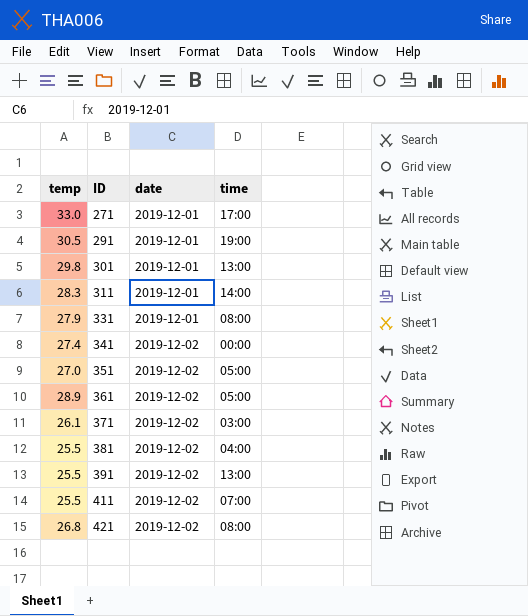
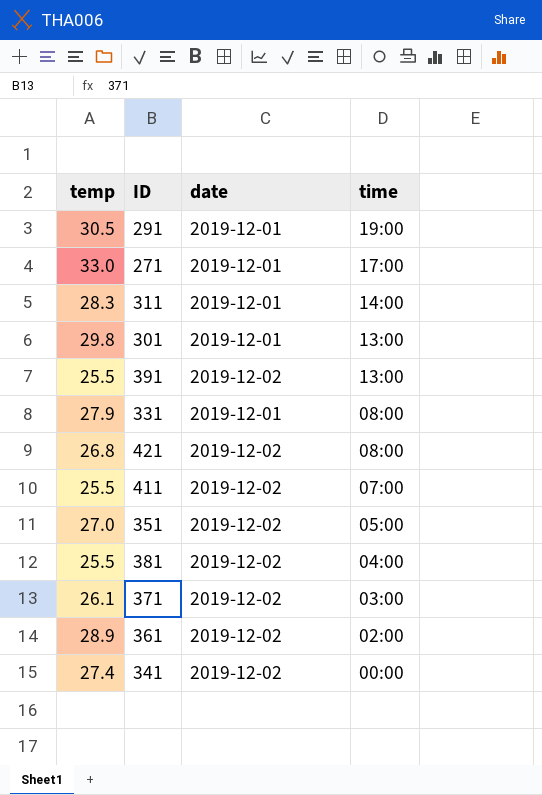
row order: ID ascending -> time descending
361 | time: 05:00 -> 02:00

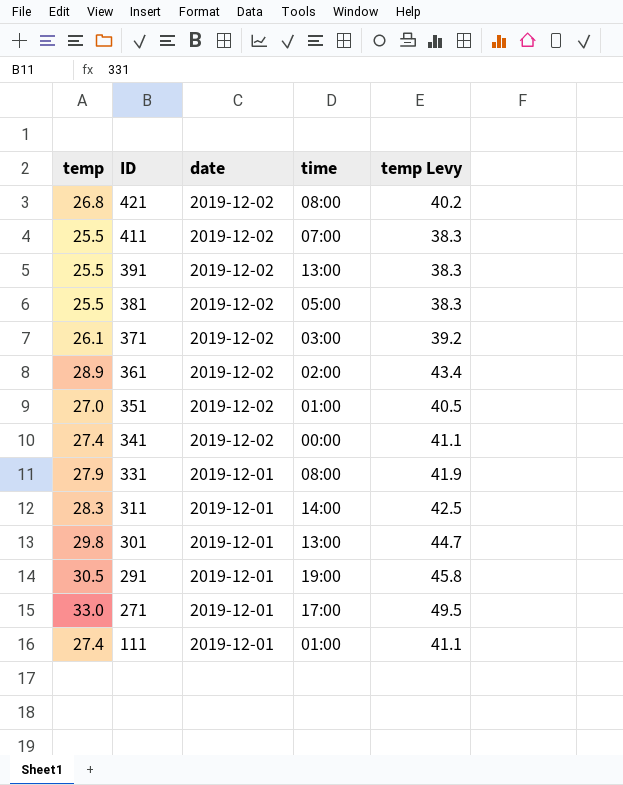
row order: time descending -> ID descending
column temp Levy | formula: none -> [temp] * 1.5
381 | time: 04:00 -> 05:00
351 | time: 05:00 -> 01:00
row 111: none -> 27.4 | 2019-12-01 | 01:00 | 41.1

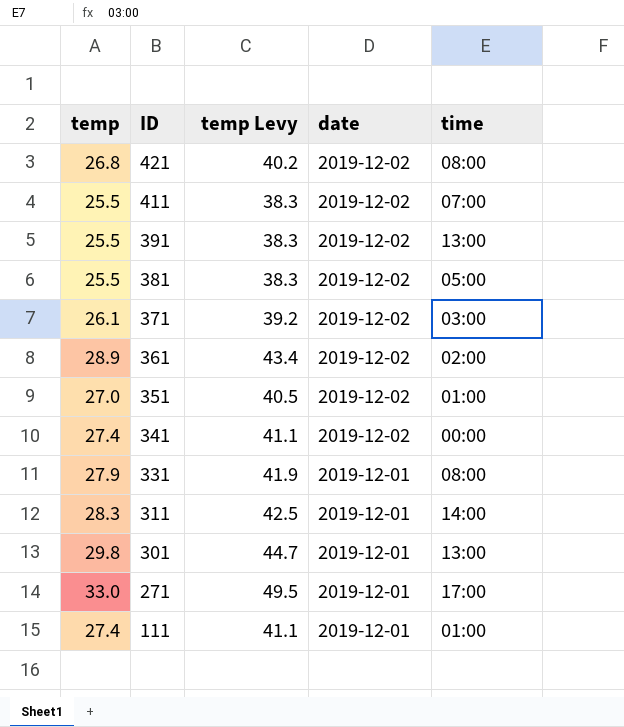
column temp Levy | position: 5 -> 3
row 291: 30.5 | 2019-12-01 | 19:00 | 45.8 -> none

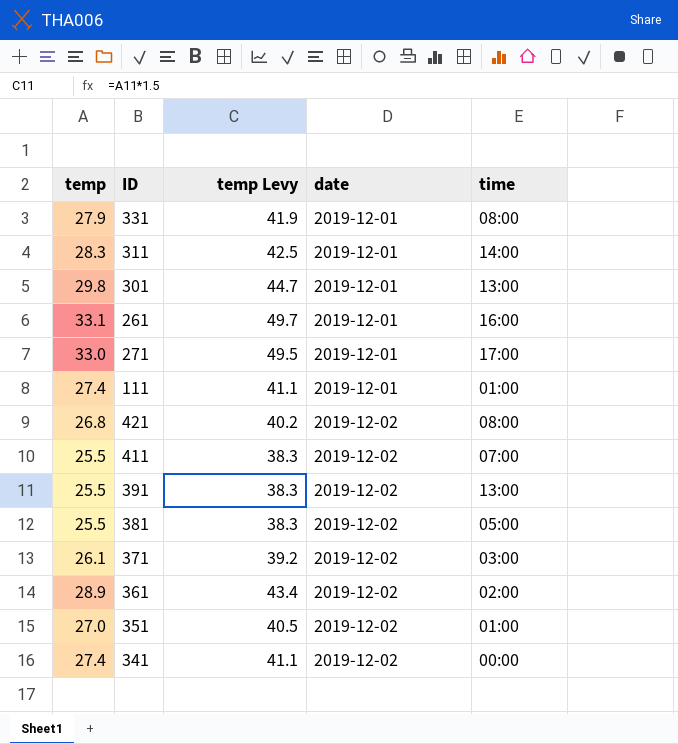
row order: ID descending -> date ascending
row 261: none -> 33.1 | 49.7 | 2019-12-01 | 16:00

